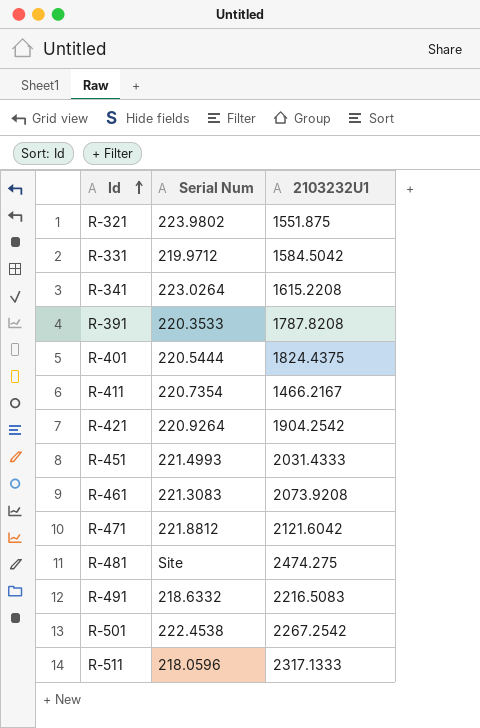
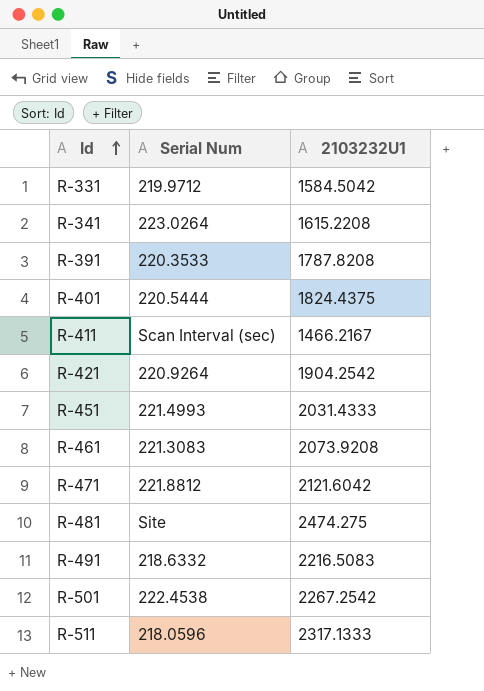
row R-321: 223.9802 | 1551.875 -> none
R-411 | Serial Num: 220.7354 -> Scan Interval (sec)

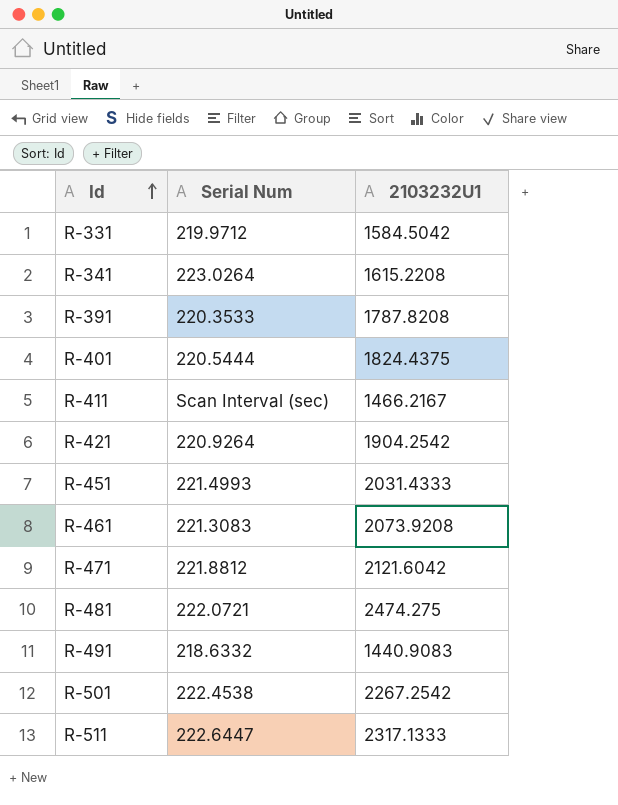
R-481 | Serial Num: Site -> 222.0721
R-491 | 2103232U1: 2216.5083 -> 1440.9083
R-511 | Serial Num: 218.0596 -> 222.6447

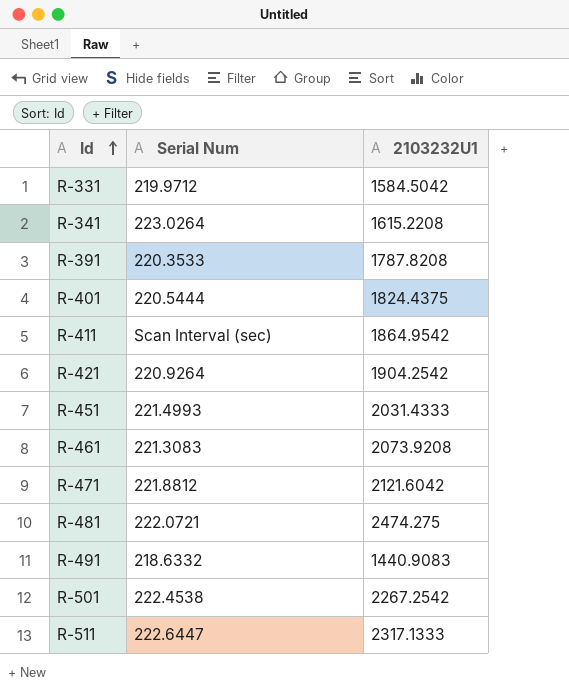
R-411 | 2103232U1: 1466.2167 -> 1864.9542

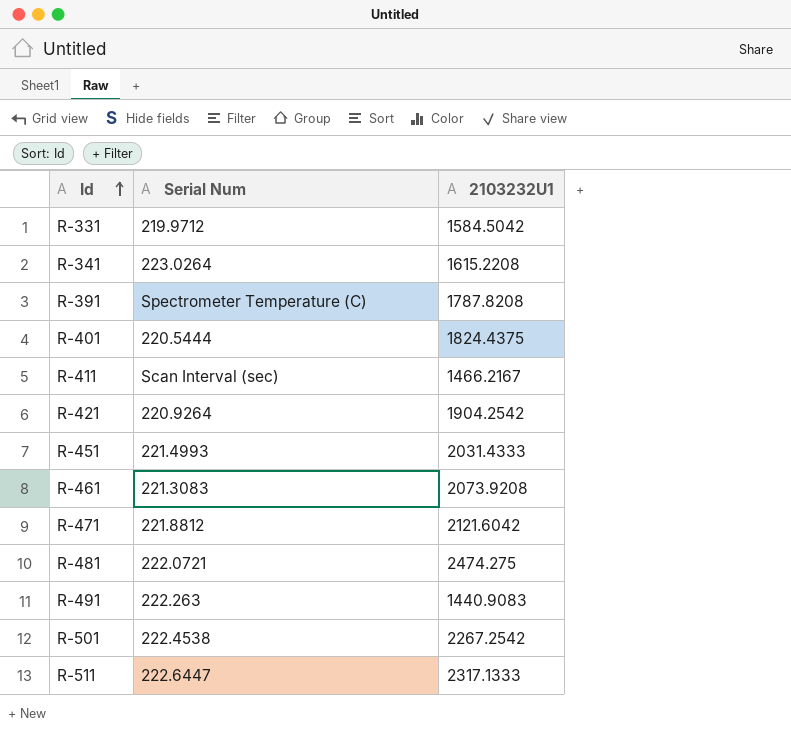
R-391 | Serial Num: 220.3533 -> Spectrometer Temperature (C)
R-411 | 2103232U1: 1864.9542 -> 1466.2167
R-491 | Serial Num: 218.6332 -> 222.263

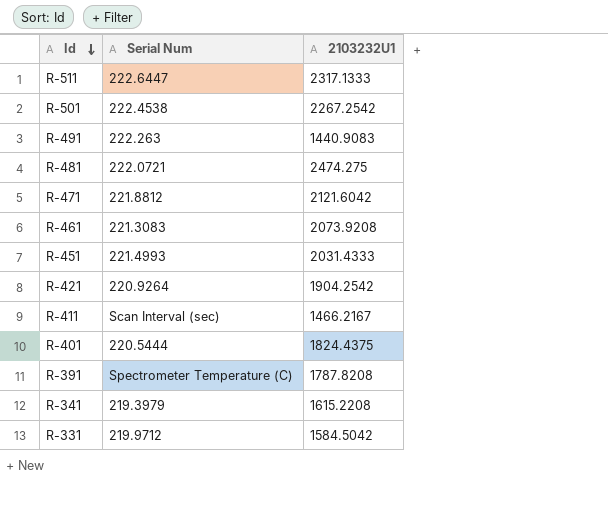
row order: Id ascending -> Id descending
R-341 | Serial Num: 223.0264 -> 219.3979

